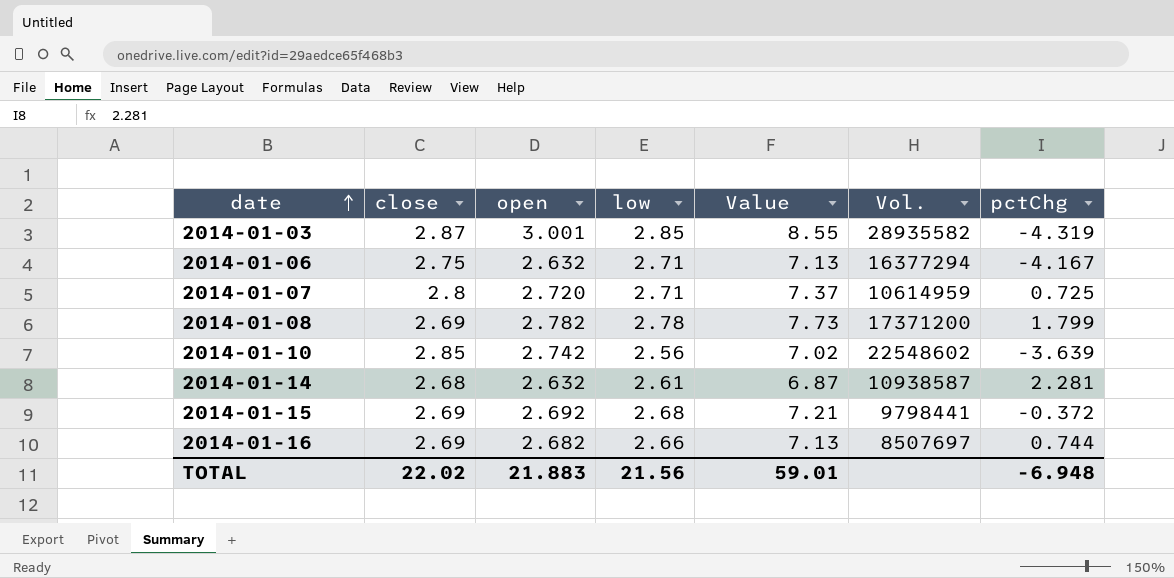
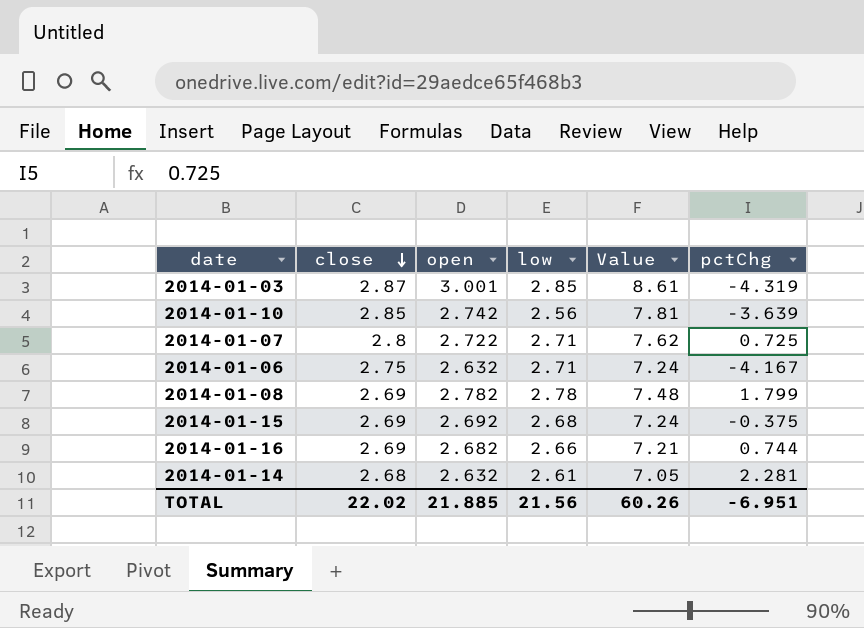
row order: date ascending -> close descending
column Vol. | position: 6 -> none
column Value | formula: [open] * [low] -> [close] * [open]
2014-01-07 | open: 2.720 -> 2.722
2014-01-15 | pctChg: -0.372 -> -0.375
TOTAL | open: 21.883 -> 21.885
TOTAL | Value: 59.01 -> 60.26
TOTAL | pctChg: -6.948 -> -6.951

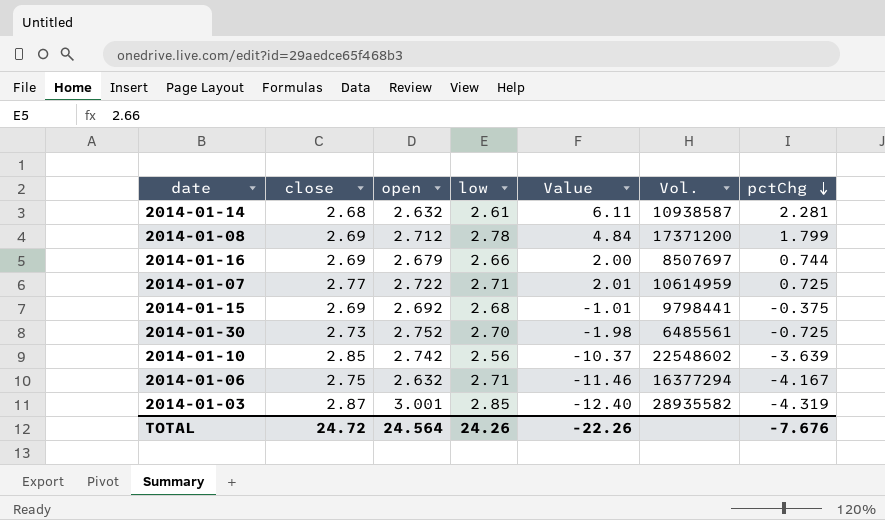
row order: close descending -> pctChg descending
column Value | formula: [close] * [open] -> [close] * [pctChg]
column Vol. | position: none -> 6
2014-01-08 | open: 2.782 -> 2.712
2014-01-16 | open: 2.682 -> 2.679
2014-01-07 | close: 2.8 -> 2.77
row 2014-01-30: none -> 2.73 | 2.752 | 2.70 | -1.98 | 6485561 | -0.725
TOTAL | close: 22.02 -> 24.72
TOTAL | open: 21.885 -> 24.564
TOTAL | low: 21.56 -> 24.26
TOTAL | Value: 60.26 -> -22.26
TOTAL | pctChg: -6.951 -> -7.676

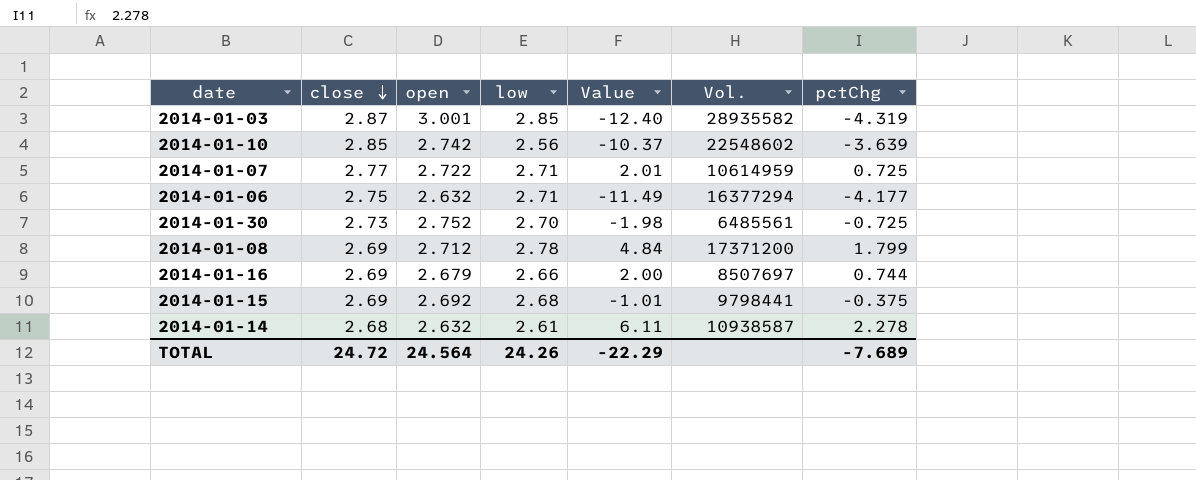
row order: pctChg descending -> close descending
2014-01-06 | Value: -11.46 -> -11.49
2014-01-06 | pctChg: -4.167 -> -4.177
2014-01-14 | pctChg: 2.281 -> 2.278
TOTAL | Value: -22.26 -> -22.29
TOTAL | pctChg: -7.676 -> -7.689

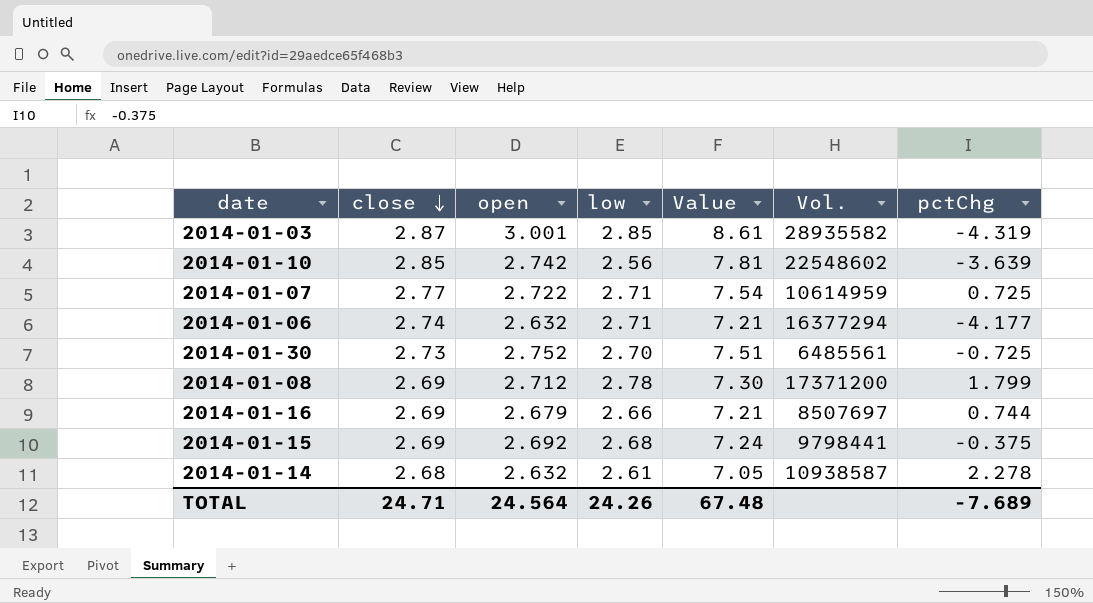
column Value | formula: [close] * [pctChg] -> [close] * [open]
2014-01-06 | close: 2.75 -> 2.74
TOTAL | close: 24.72 -> 24.71
TOTAL | Value: -22.29 -> 67.48

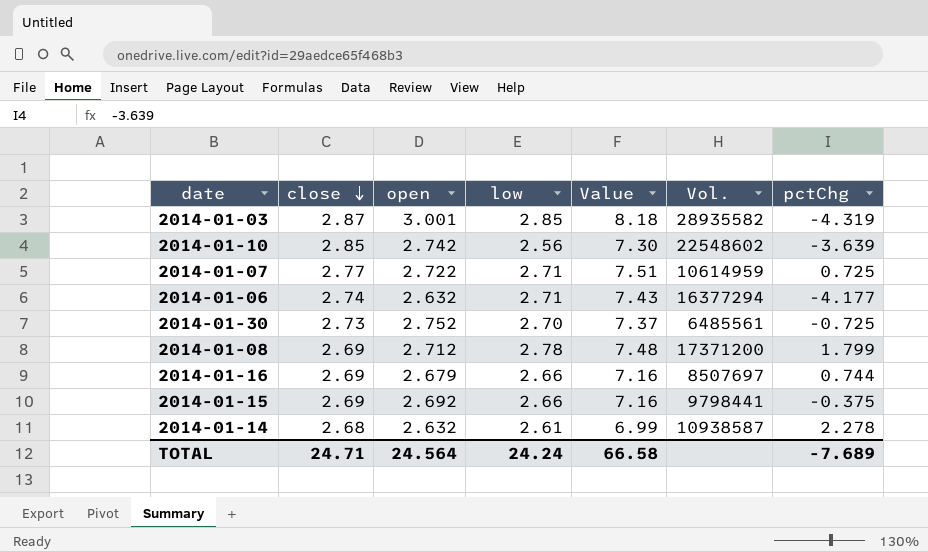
column Value | formula: [close] * [open] -> [close] * [low]
2014-01-15 | low: 2.68 -> 2.66
TOTAL | low: 24.26 -> 24.24
TOTAL | Value: 67.48 -> 66.58

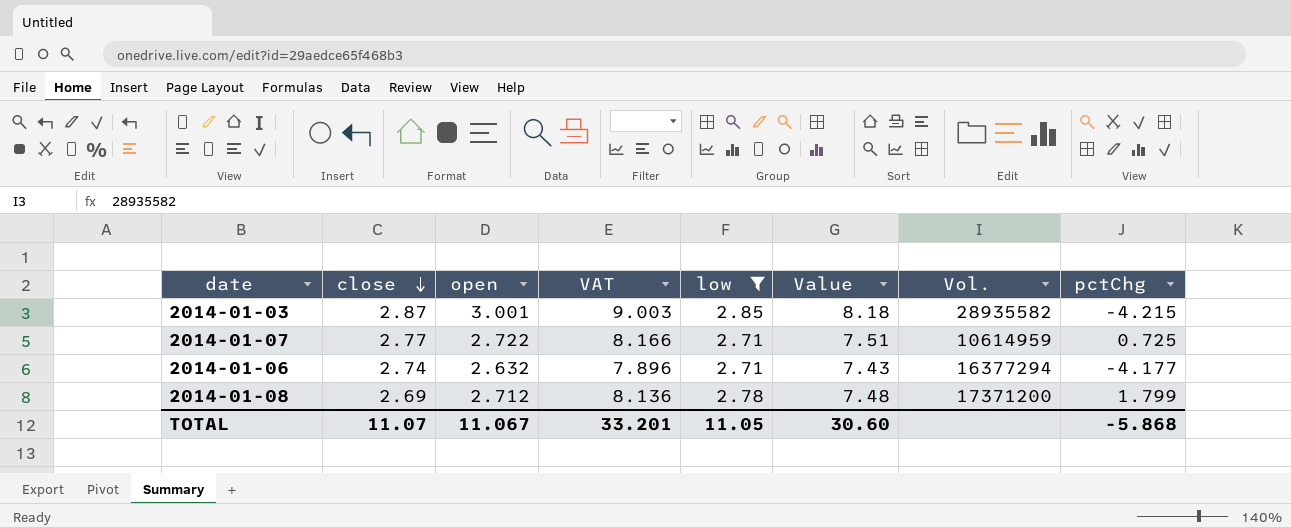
filter: none -> low >= 2.71
column VAT | formula: none -> [open] * 3
2014-01-03 | pctChg: -4.319 -> -4.215
TOTAL | close: 24.71 -> 11.07
TOTAL | open: 24.564 -> 11.067
TOTAL | low: 24.24 -> 11.05
TOTAL | Value: 66.58 -> 30.60
TOTAL | pctChg: -7.689 -> -5.868

